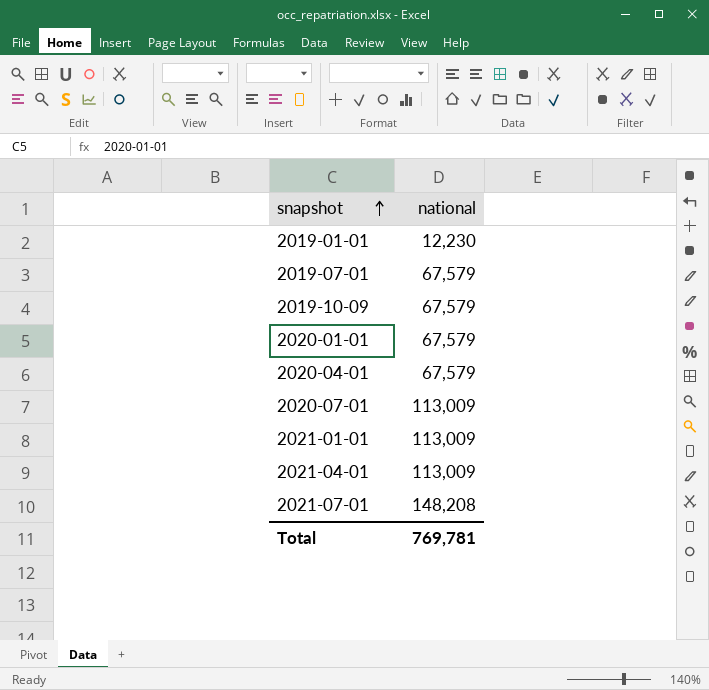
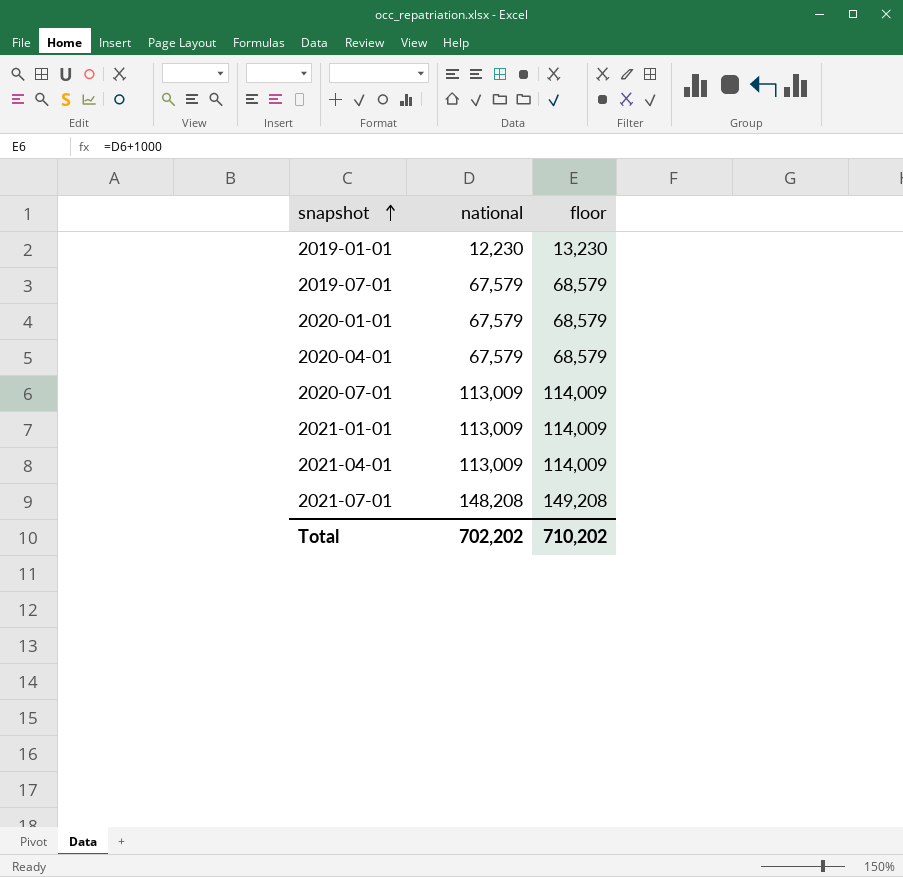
column floor | formula: none -> [national] + 1000
row 2019-10-09: 67,579 -> none
Total | national: 769,781 -> 702,202

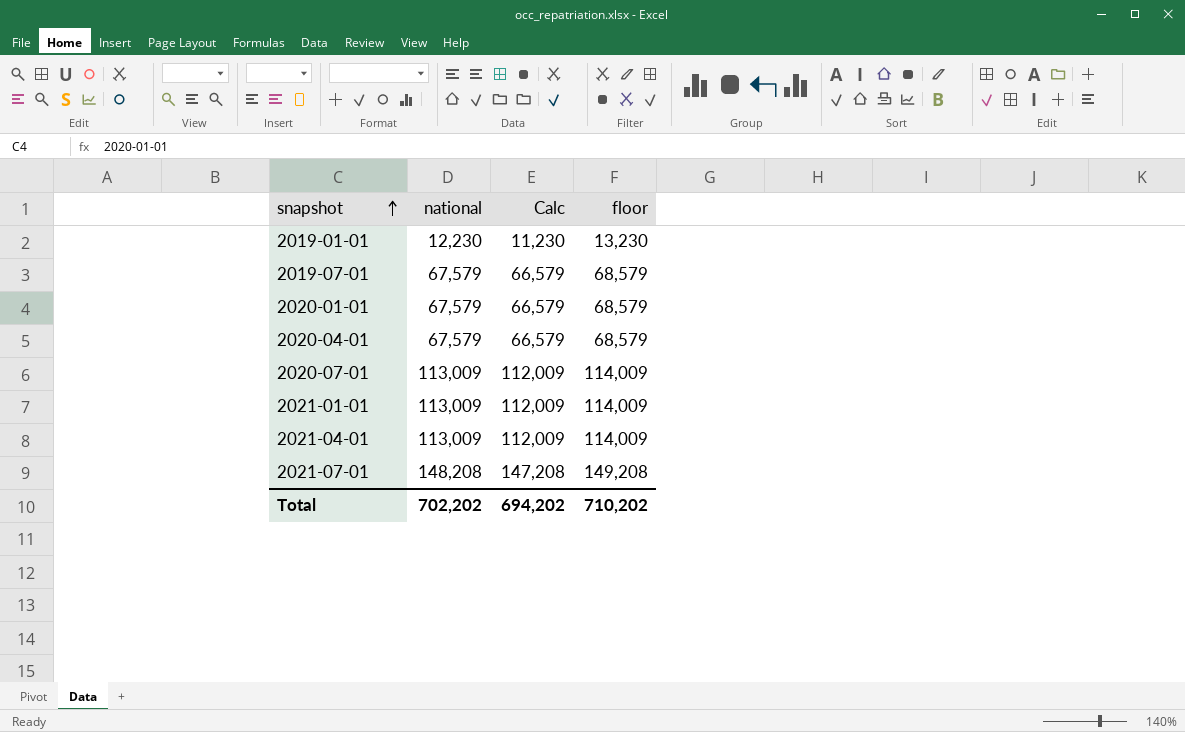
column Calc | formula: none -> [national] - 1000

